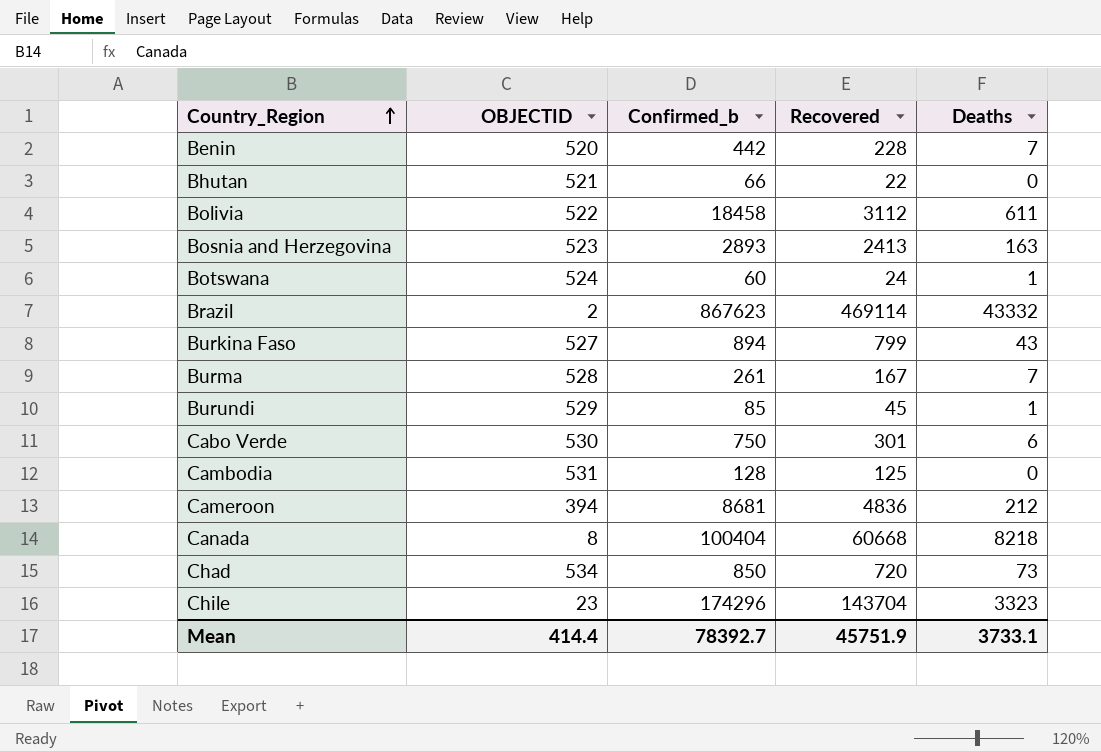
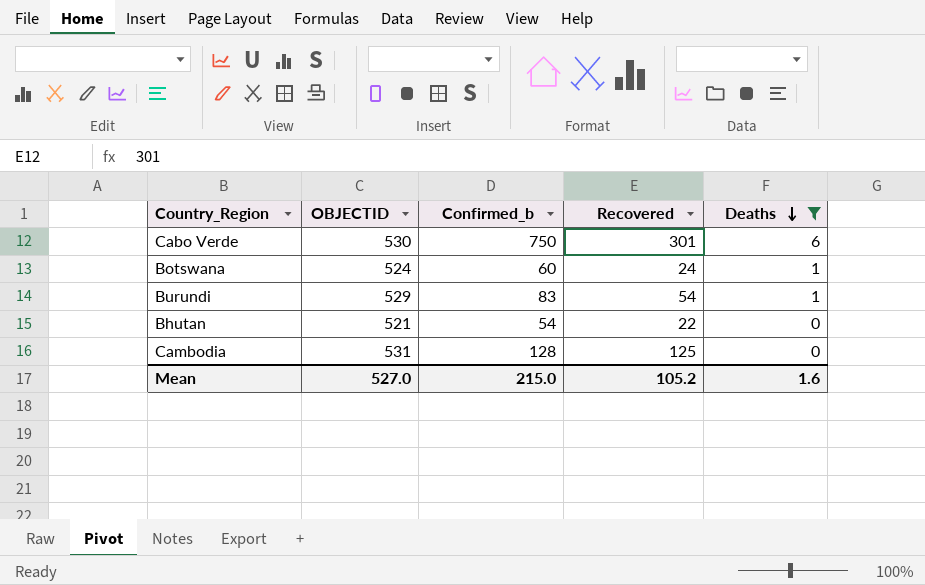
filter: none -> Deaths <= 6
row order: Country_Region ascending -> Deaths descending
Burundi | Confirmed_b: 85 -> 83
Burundi | Recovered: 45 -> 54
Bhutan | Confirmed_b: 66 -> 54
Mean | OBJECTID: 414.4 -> 527.0
Mean | Confirmed_b: 78392.7 -> 215.0
Mean | Recovered: 45751.9 -> 105.2
Mean | Deaths: 3733.1 -> 1.6

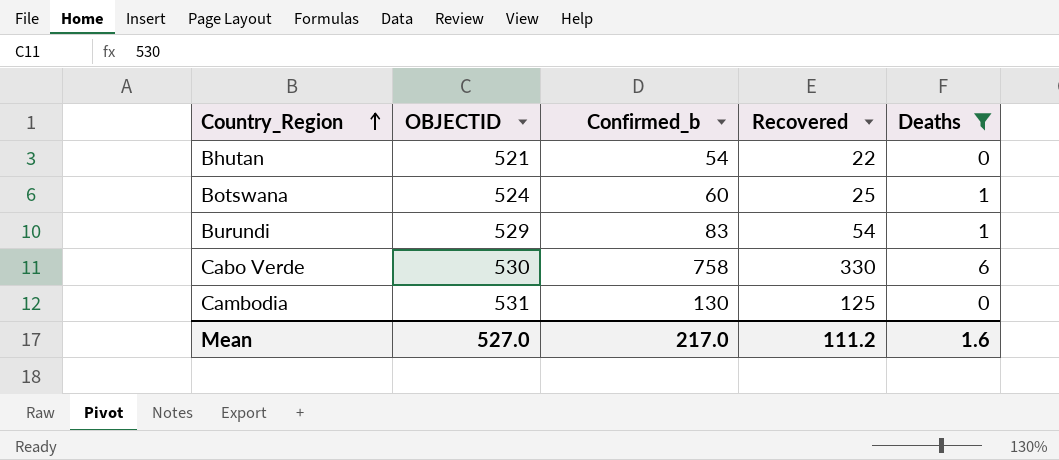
row order: Deaths descending -> Country_Region ascending
Botswana | Recovered: 24 -> 25
Cabo Verde | Confirmed_b: 750 -> 758
Cabo Verde | Recovered: 301 -> 330
Cambodia | Confirmed_b: 128 -> 130
Mean | Confirmed_b: 215.0 -> 217.0
Mean | Recovered: 105.2 -> 111.2

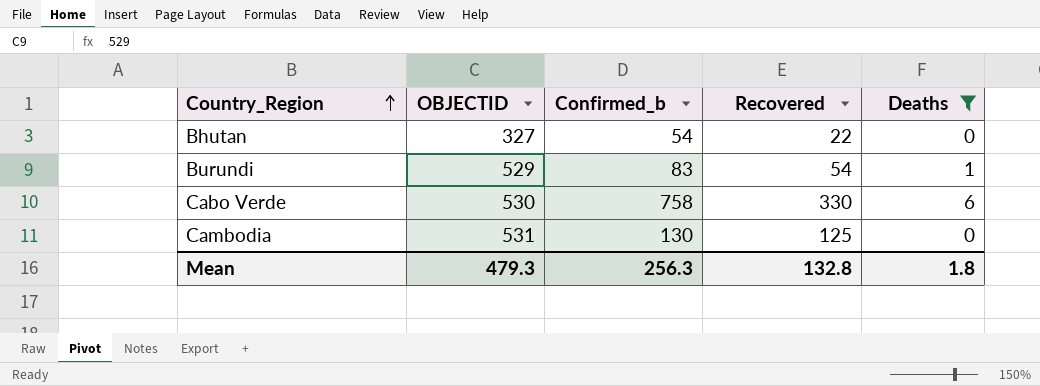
row Botswana: 524 | 60 | 25 | 1 -> none
Bhutan | OBJECTID: 521 -> 327
Mean | OBJECTID: 527.0 -> 479.3
Mean | Confirmed_b: 217.0 -> 256.3
Mean | Recovered: 111.2 -> 132.8
Mean | Deaths: 1.6 -> 1.8

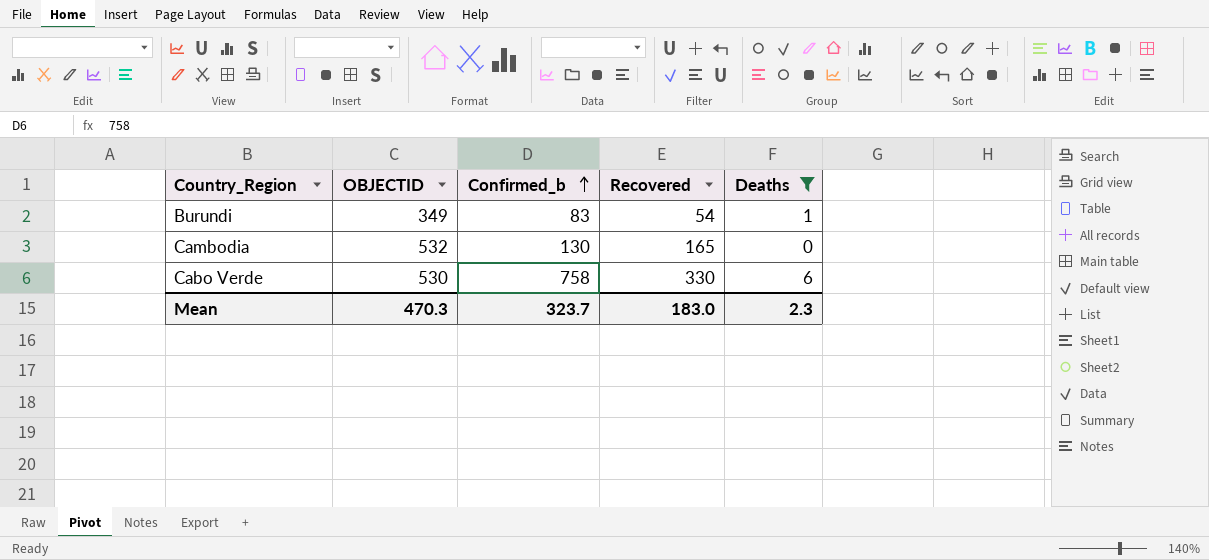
row order: Country_Region ascending -> Confirmed_b ascending
row Bhutan: 327 | 54 | 22 | 0 -> none
Burundi | OBJECTID: 529 -> 349
Cambodia | OBJECTID: 531 -> 532
Cambodia | Recovered: 125 -> 165
Mean | OBJECTID: 479.3 -> 470.3
Mean | Confirmed_b: 256.3 -> 323.7
Mean | Recovered: 132.8 -> 183.0
Mean | Deaths: 1.8 -> 2.3

